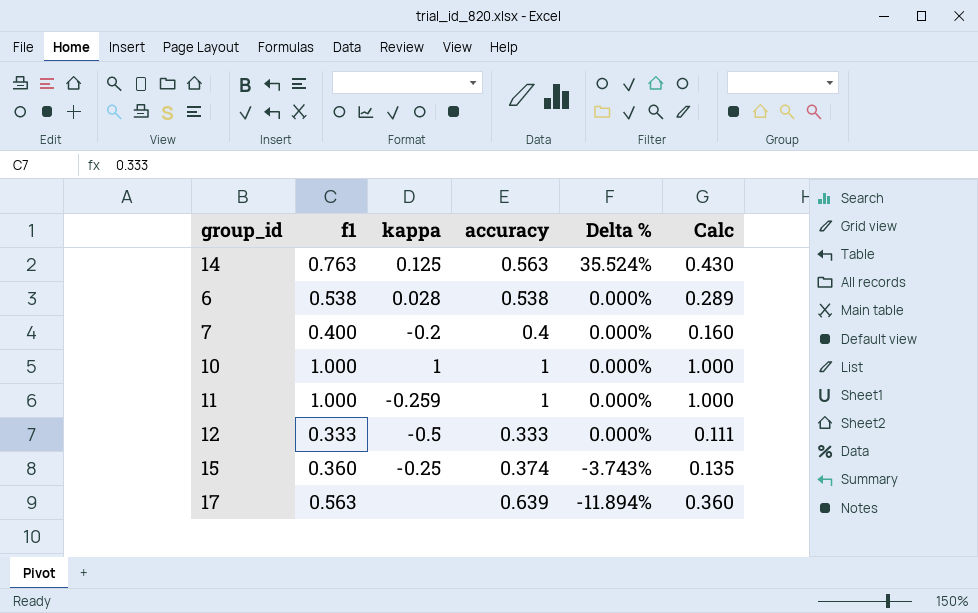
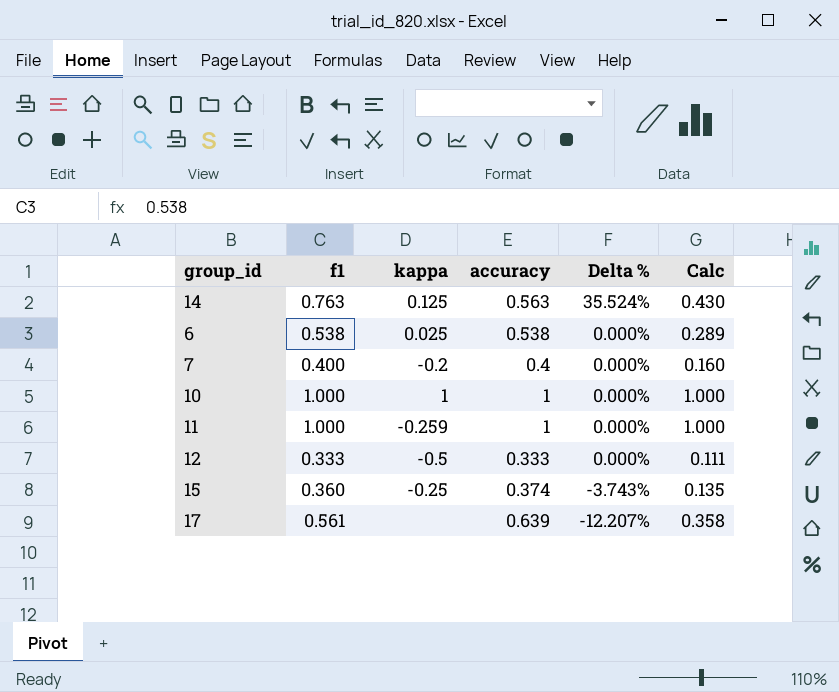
6 | kappa: 0.028 -> 0.025
17 | f1: 0.563 -> 0.561
17 | Delta %: -11.894% -> -12.207%
17 | Calc: 0.360 -> 0.358

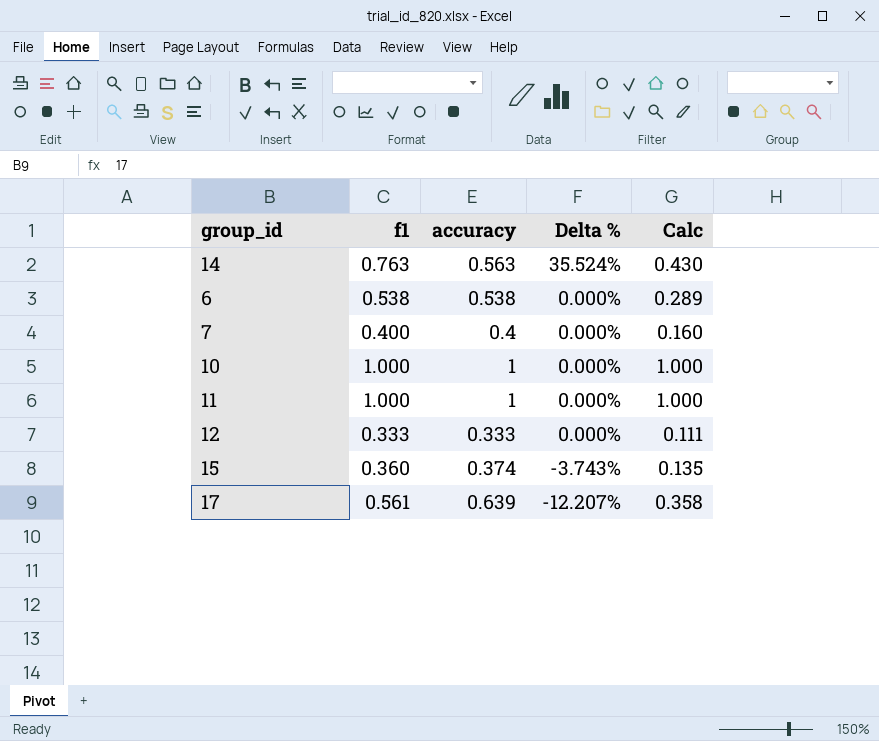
column kappa | position: 3 -> none

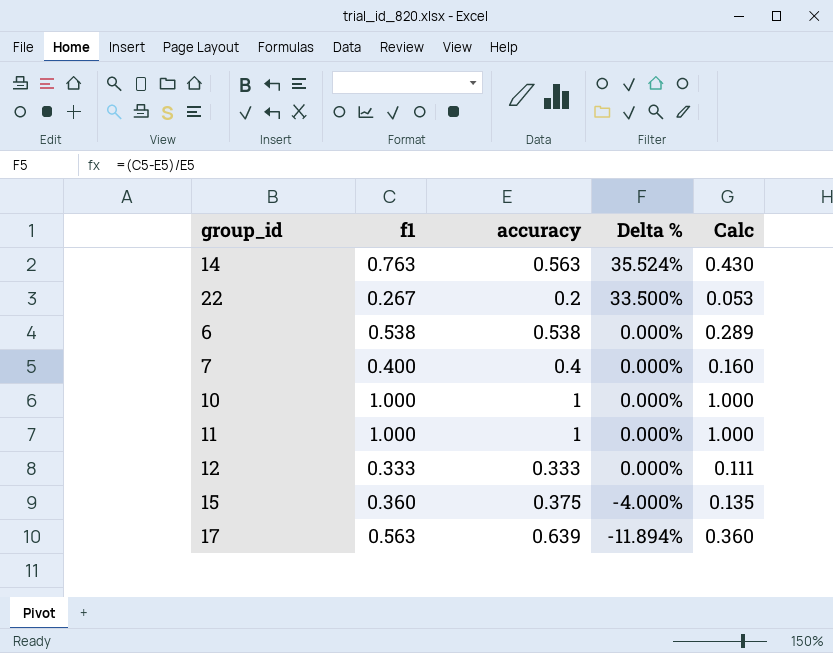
row 22: none -> 0.267 | 0.2 | 33.500% | 0.053
15 | accuracy: 0.374 -> 0.375
15 | Delta %: -3.743% -> -4.000%
17 | f1: 0.561 -> 0.563
17 | Delta %: -12.207% -> -11.894%
17 | Calc: 0.358 -> 0.360

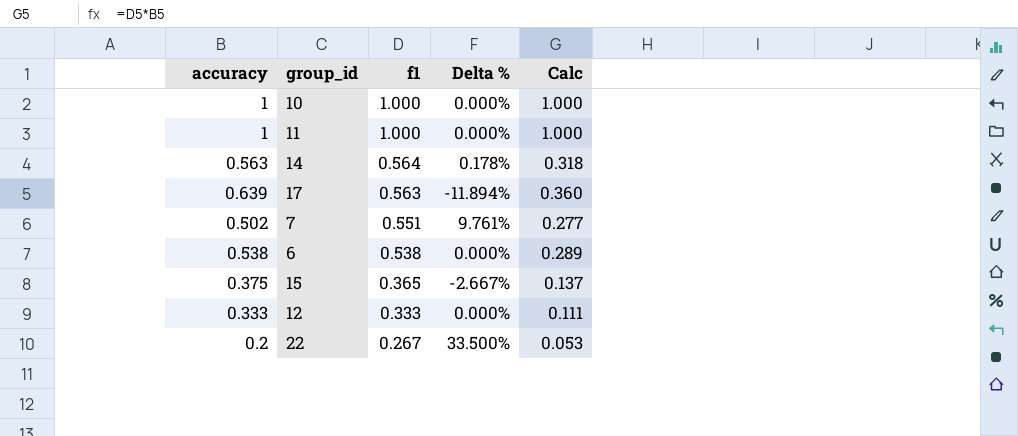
row order: Delta % descending -> f1 descending
column accuracy | position: 3 -> 1
14 | f1: 0.763 -> 0.564
14 | Delta %: 35.524% -> 0.178%
14 | Calc: 0.430 -> 0.318
7 | accuracy: 0.4 -> 0.502
7 | f1: 0.400 -> 0.551
7 | Delta %: 0.000% -> 9.761%
7 | Calc: 0.160 -> 0.277
15 | f1: 0.360 -> 0.365
15 | Delta %: -4.000% -> -2.667%
15 | Calc: 0.135 -> 0.137

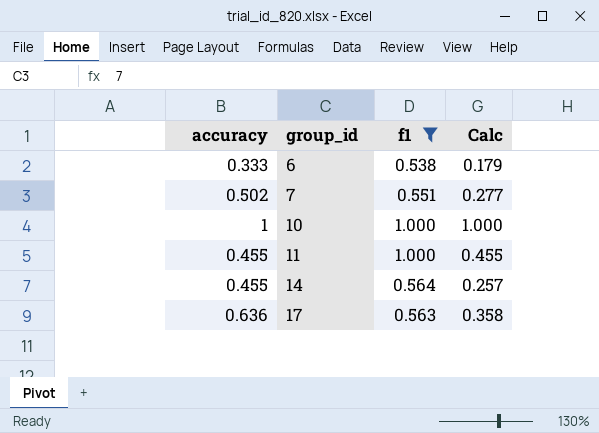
filter: none -> f1 >= 0.538
row order: f1 descending -> group_id ascending
column Delta % | formula: ([f1] - [accuracy]) / [accuracy] -> none
6 | accuracy: 0.538 -> 0.333
6 | Calc: 0.289 -> 0.179
11 | accuracy: 1 -> 0.455
11 | Calc: 1.000 -> 0.455
14 | accuracy: 0.563 -> 0.455
14 | Calc: 0.318 -> 0.257
17 | accuracy: 0.639 -> 0.636
17 | Calc: 0.360 -> 0.358

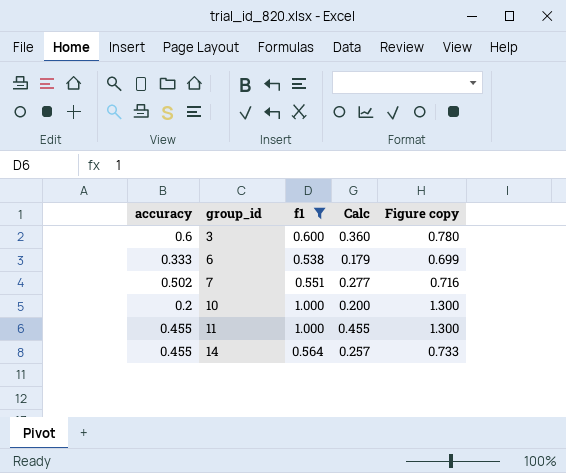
column Figure copy | formula: none -> [f1] * 1.3
row 17: 0.636 | 0.563 | 0.358 -> none
row 3: none -> 0.6 | 0.600 | 0.360 | 0.780
10 | accuracy: 1 -> 0.2
10 | Calc: 1.000 -> 0.200

